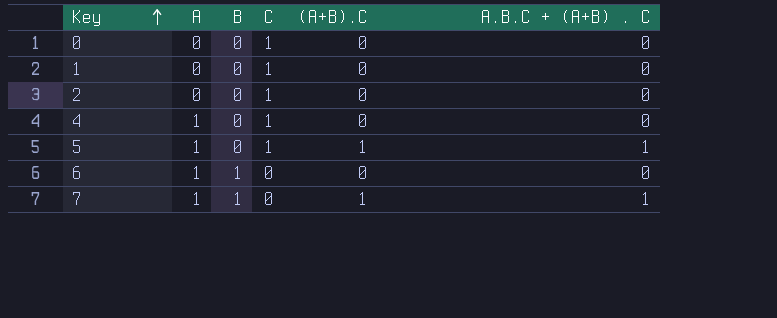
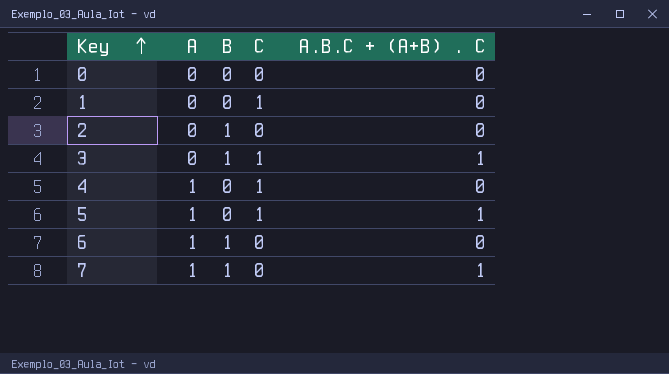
column (A+B).C | position: 5 -> none
0 | C: 1 -> 0
2 | B: 0 -> 1
2 | C: 1 -> 0
row 3: none -> 0 | 1 | 1 | 1

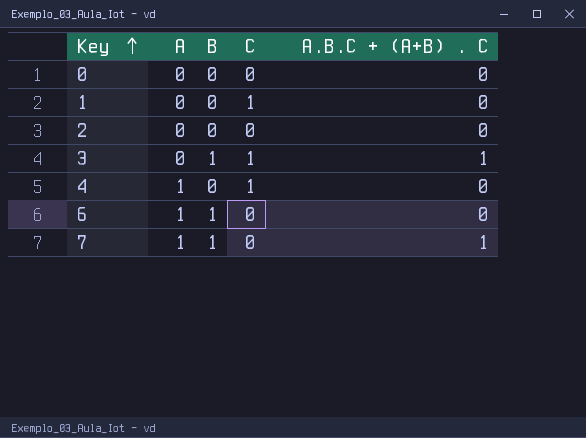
row 5: 1 | 0 | 1 | 1 -> none
2 | B: 1 -> 0

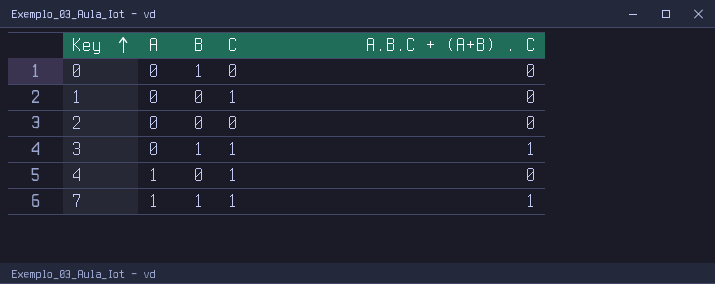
row 6: 1 | 1 | 0 | 0 -> none
0 | B: 0 -> 1
7 | C: 0 -> 1

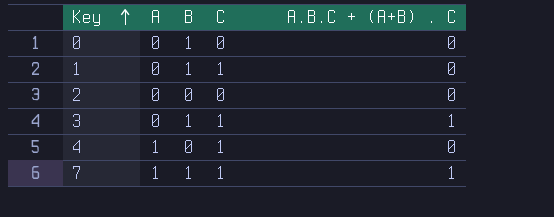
1 | B: 0 -> 1

